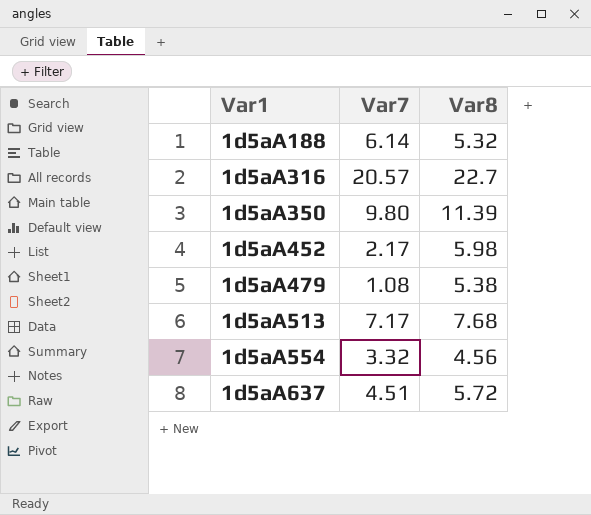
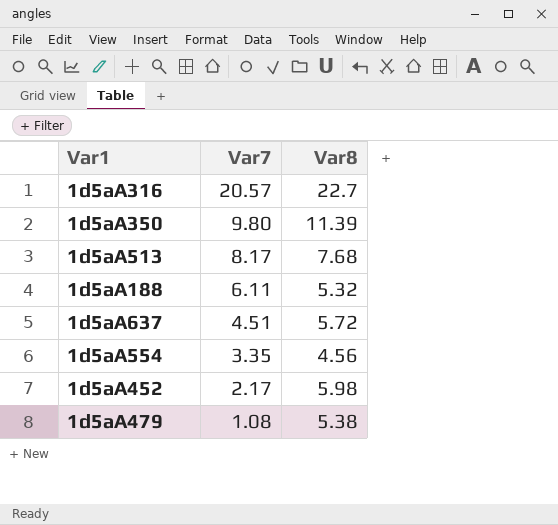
row order: Var1 ascending -> Var7 descending
1d5aA513 | Var7: 7.17 -> 8.17
1d5aA188 | Var7: 6.14 -> 6.11
1d5aA554 | Var7: 3.32 -> 3.35

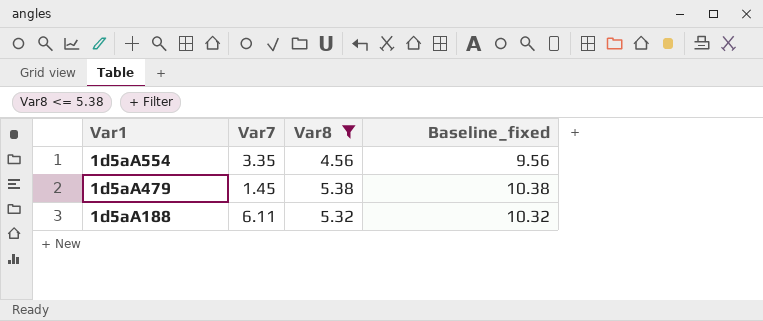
filter: none -> Var8 <= 5.38
row order: Var7 descending -> Var1 descending
column Baseline_fixed | formula: none -> [Var8] + 5
1d5aA479 | Var7: 1.08 -> 1.45

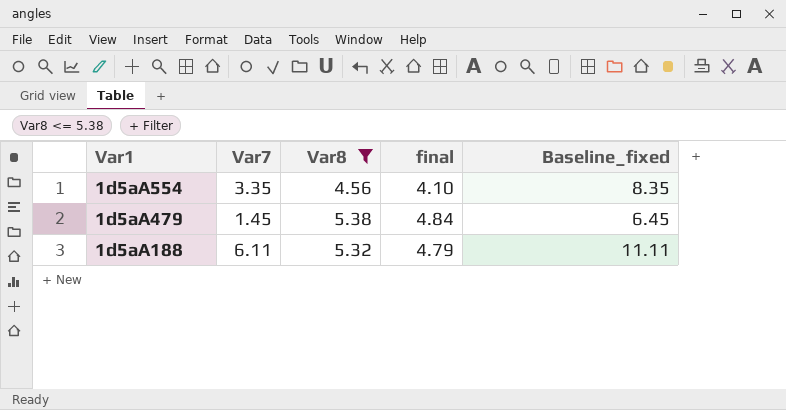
column final | formula: none -> [Var8] * 0.9
column Baseline_fixed | formula: [Var8] + 5 -> [Var7] + 5

